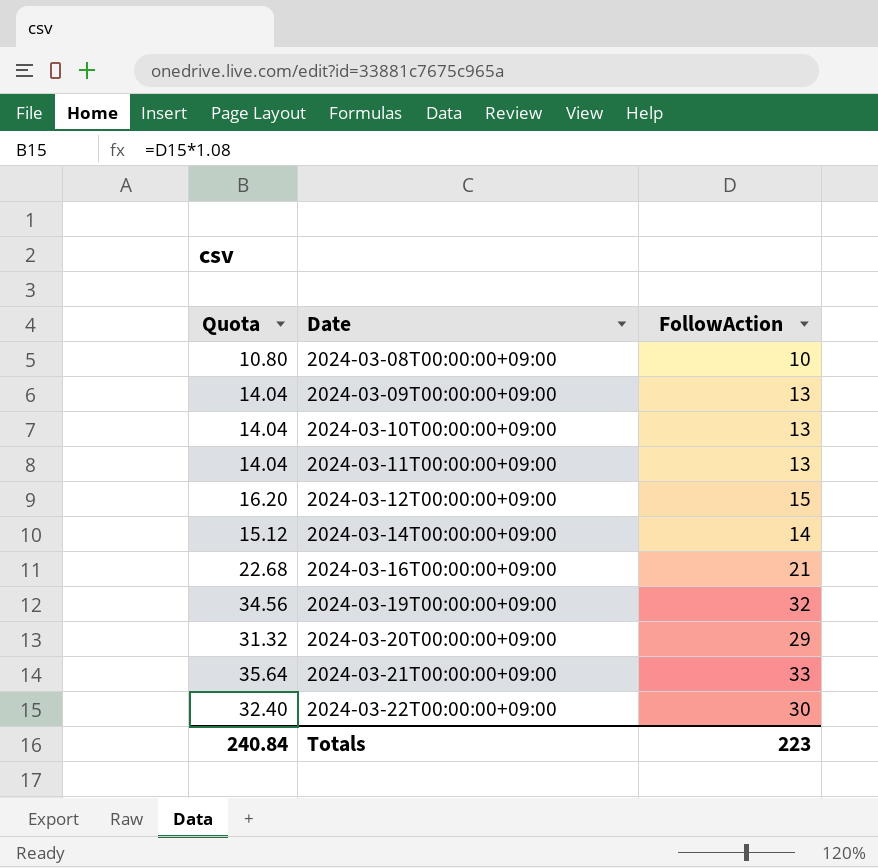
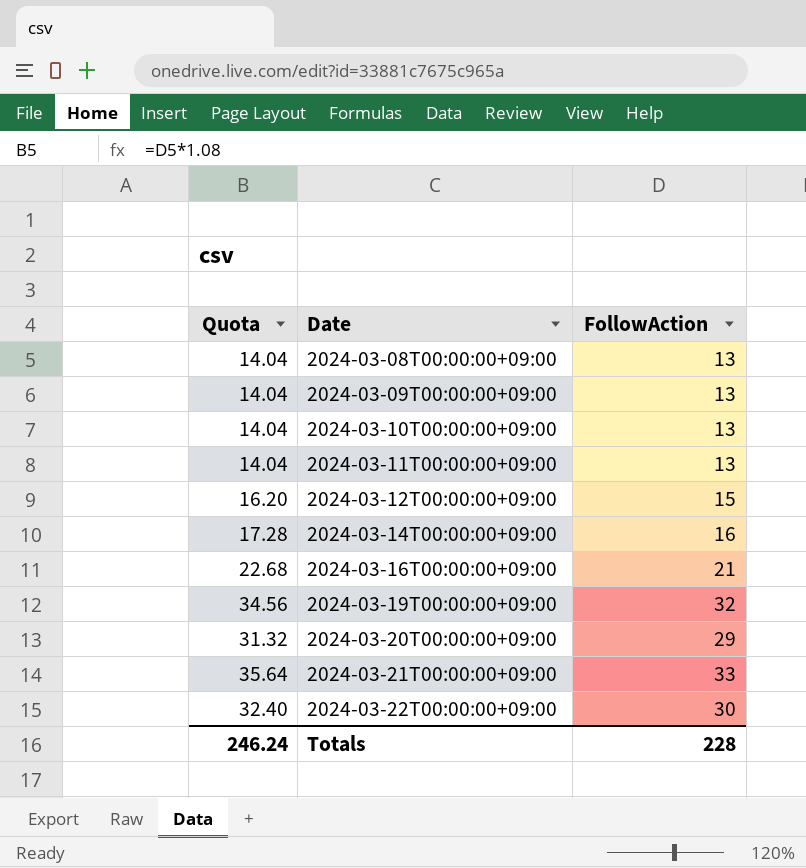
2024-03-08T00:00:00+09:00 | Quota: 10.80 -> 14.04
2024-03-08T00:00:00+09:00 | FollowAction: 10 -> 13
2024-03-14T00:00:00+09:00 | Quota: 15.12 -> 17.28
2024-03-14T00:00:00+09:00 | FollowAction: 14 -> 16
Totals | Quota: 240.84 -> 246.24
Totals | FollowAction: 223 -> 228

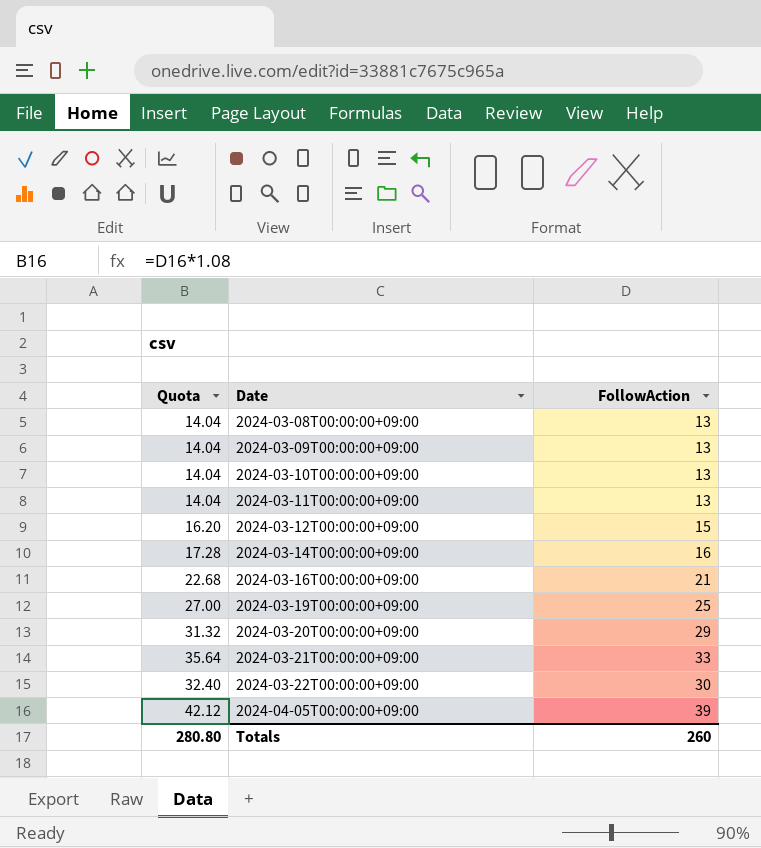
2024-03-19T00:00:00+09:00 | Quota: 34.56 -> 27.00
2024-03-19T00:00:00+09:00 | FollowAction: 32 -> 25
row 2024-04-05T00:00:00+09:00: none -> 42.12 | 39
Totals | Quota: 246.24 -> 280.80
Totals | FollowAction: 228 -> 260

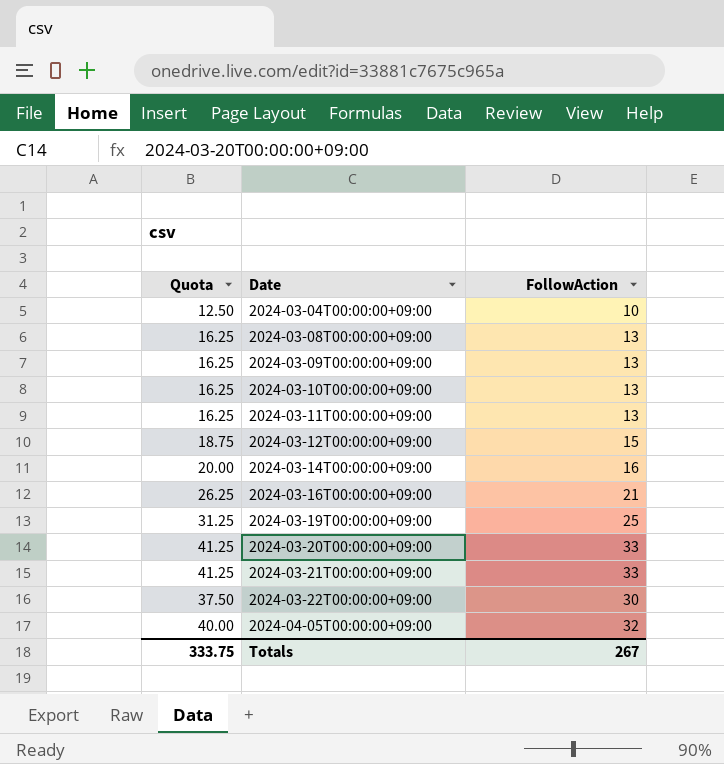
column Quota | formula: [FollowAction] * 1.08 -> [FollowAction] * 1.25
row 2024-03-04T00:00:00+09:00: none -> 12.50 | 10
2024-03-20T00:00:00+09:00 | FollowAction: 29 -> 33
2024-04-05T00:00:00+09:00 | FollowAction: 39 -> 32
Totals | Quota: 280.80 -> 333.75
Totals | FollowAction: 260 -> 267

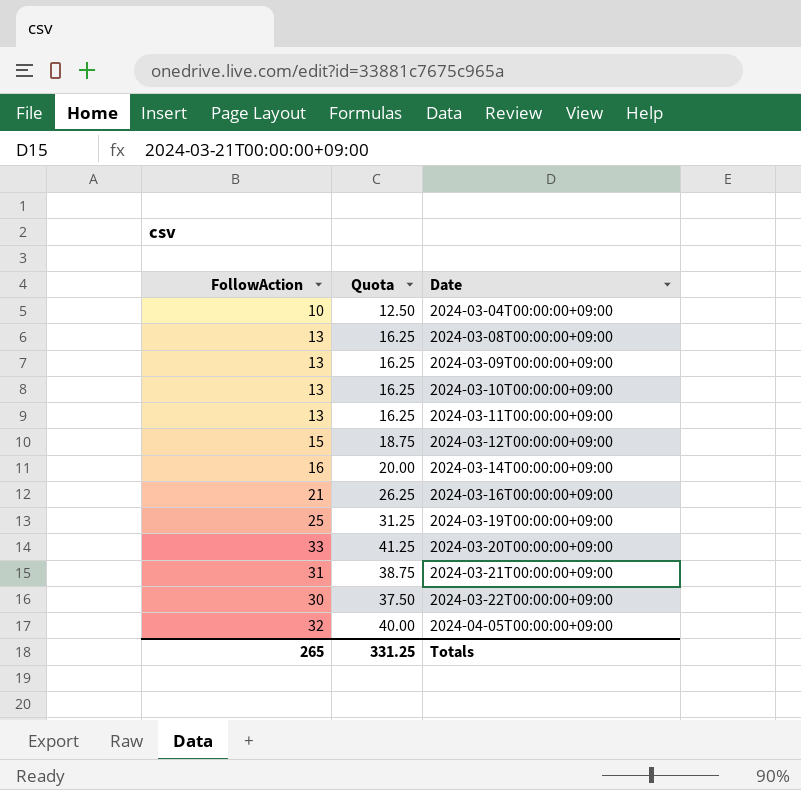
column FollowAction | position: 3 -> 1
2024-03-21T00:00:00+09:00 | FollowAction: 33 -> 31
2024-03-21T00:00:00+09:00 | Quota: 41.25 -> 38.75
Totals | FollowAction: 267 -> 265
Totals | Quota: 333.75 -> 331.25

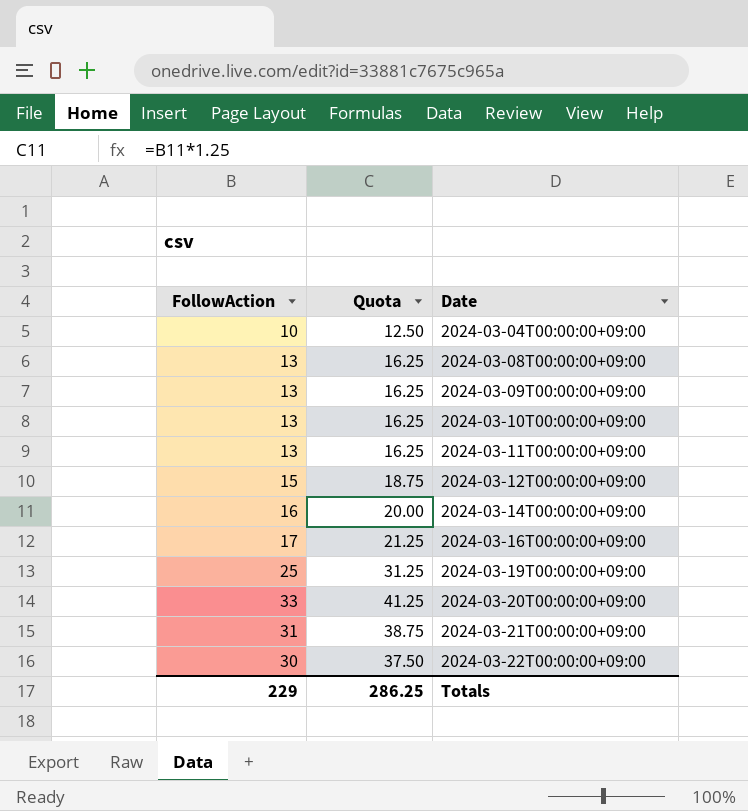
row 2024-04-05T00:00:00+09:00: 32 | 40.00 -> none
2024-03-16T00:00:00+09:00 | FollowAction: 21 -> 17
2024-03-16T00:00:00+09:00 | Quota: 26.25 -> 21.25
Totals | FollowAction: 265 -> 229
Totals | Quota: 331.25 -> 286.25

